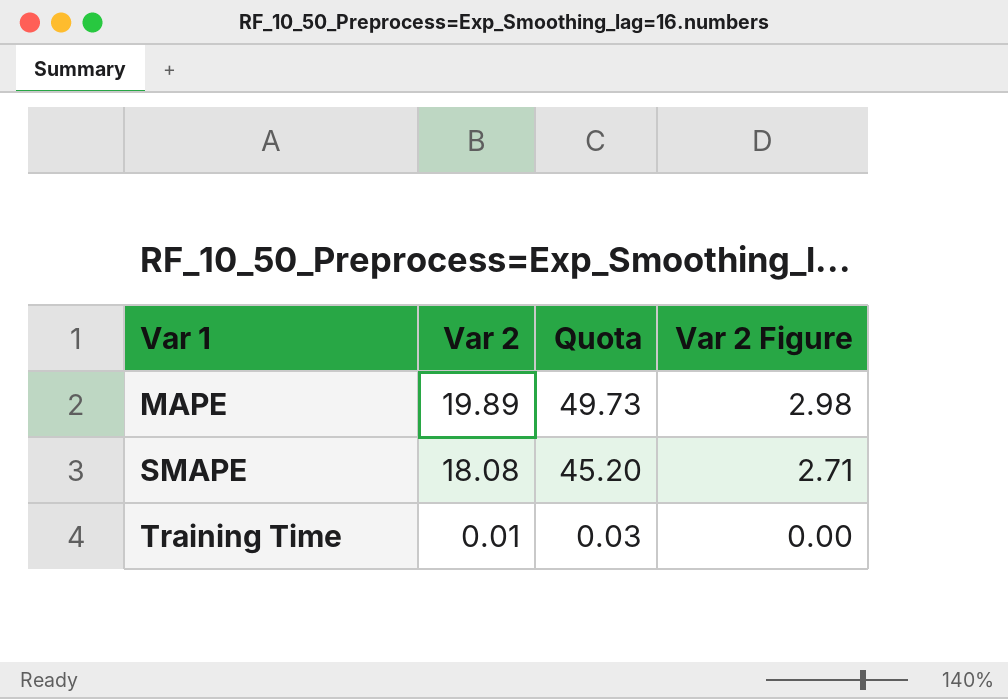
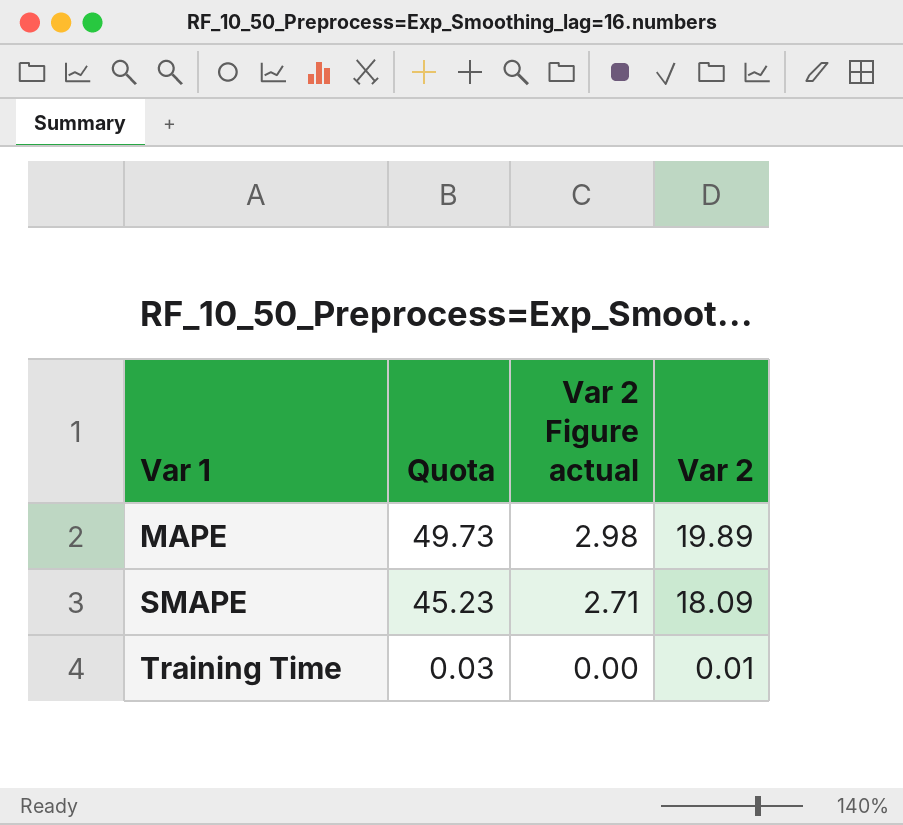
column name: Var 2 Figure -> Var 2 Figure actual
column Var 2 | position: 2 -> 4
SMAPE | Quota: 45.20 -> 45.23
SMAPE | Var 2: 18.08 -> 18.09

